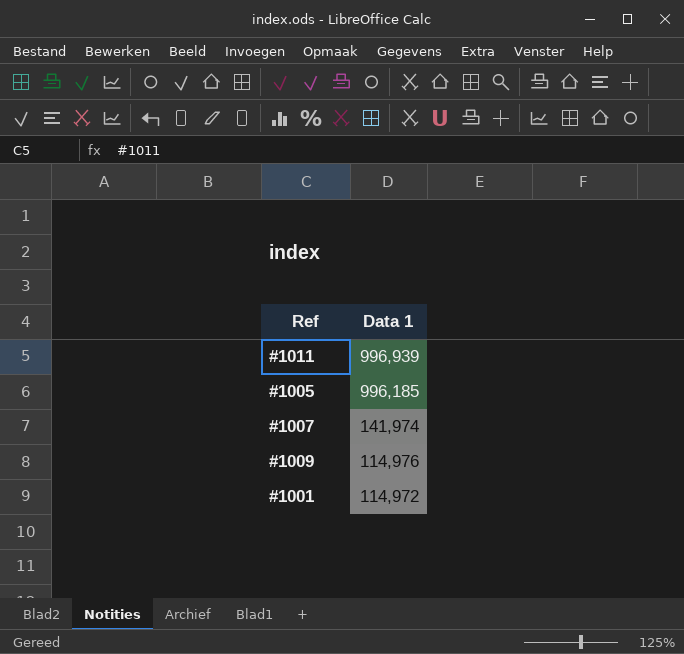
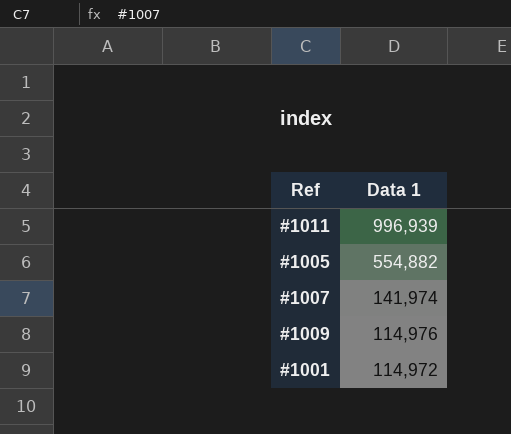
#1005 | Data 1: 996,185 -> 554,882

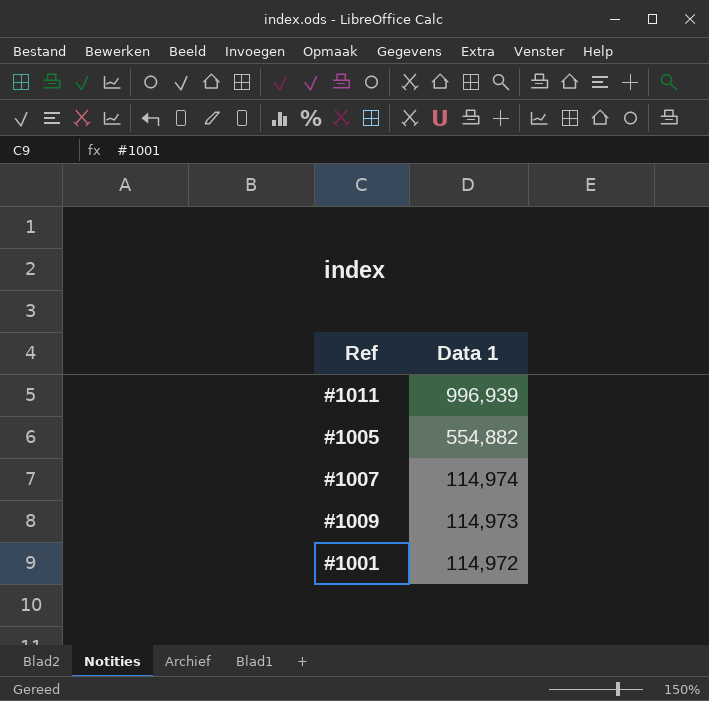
#1007 | Data 1: 141,974 -> 114,974
#1009 | Data 1: 114,976 -> 114,973

